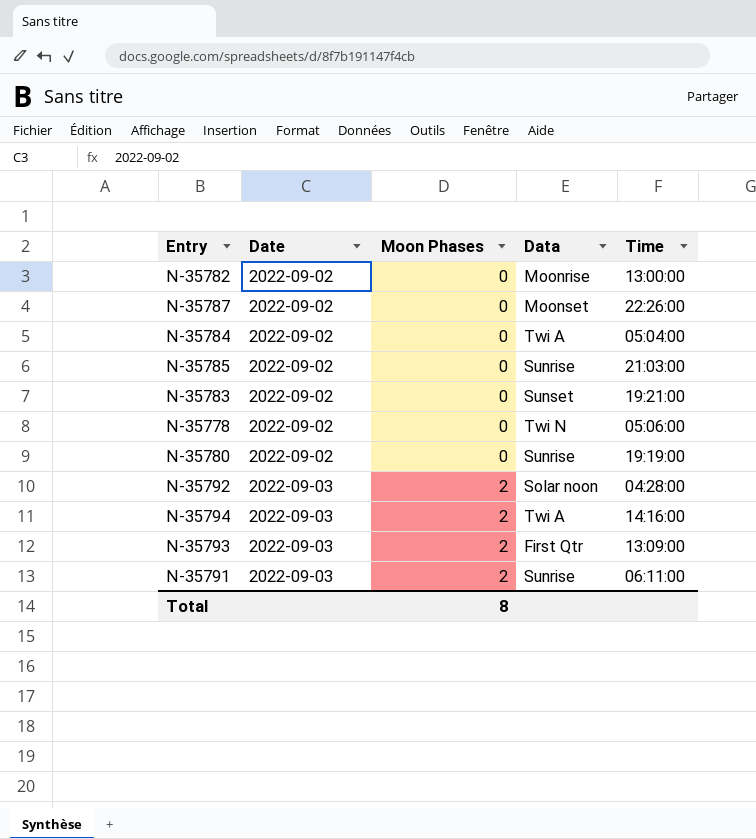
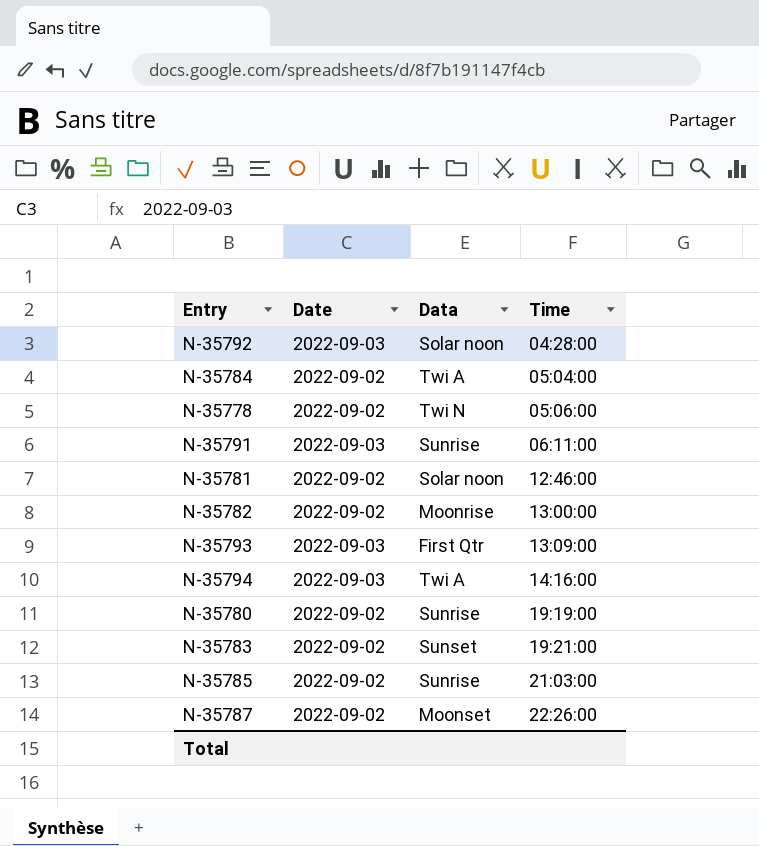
row order: Date ascending -> Time ascending
column Moon Phases | position: 3 -> none
row N-35781: none -> 2022-09-02 | Solar noon | 12:46:00

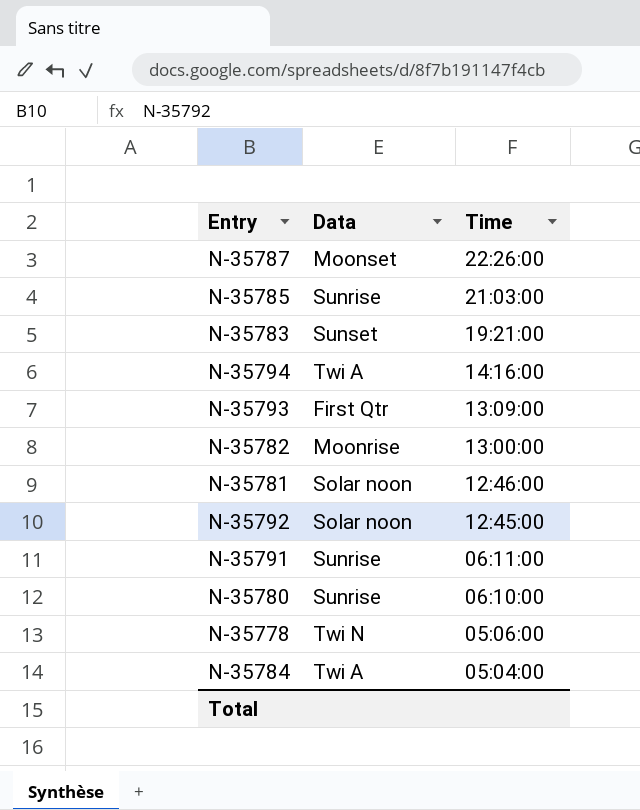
row order: Time ascending -> Time descending
column Date | position: 2 -> none
N-35792 | Time: 04:28:00 -> 12:45:00
N-35780 | Time: 19:19:00 -> 06:10:00

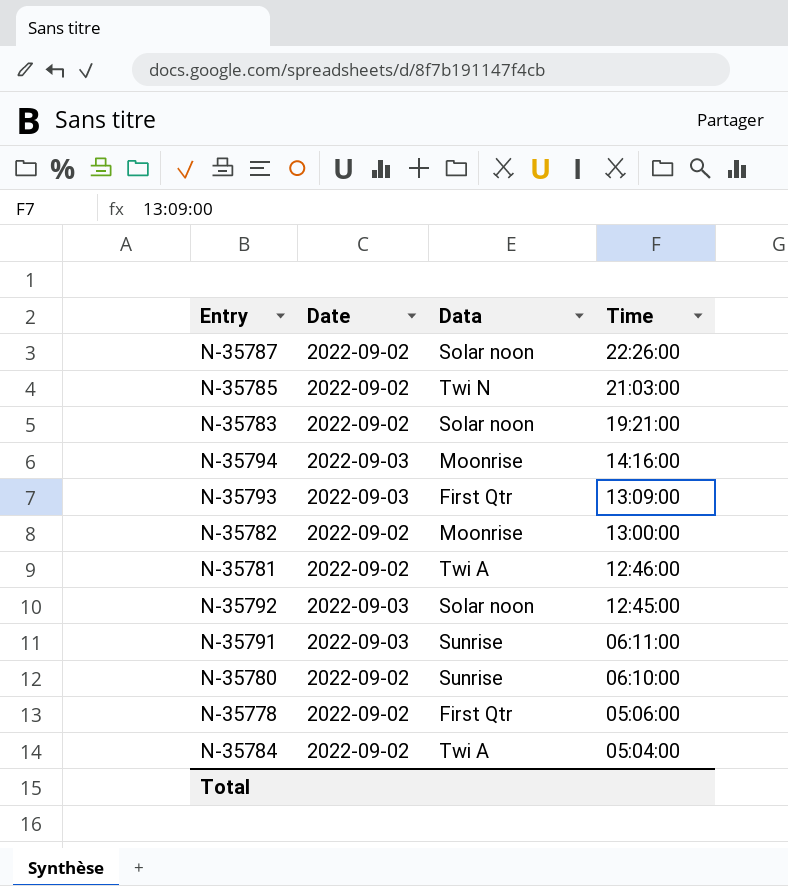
column Date | position: none -> 2
N-35787 | Data: Moonset -> Solar noon
N-35785 | Data: Sunrise -> Twi N
N-35783 | Data: Sunset -> Solar noon
N-35794 | Data: Twi A -> Moonrise
N-35781 | Data: Solar noon -> Twi A
N-35778 | Data: Twi N -> First Qtr

